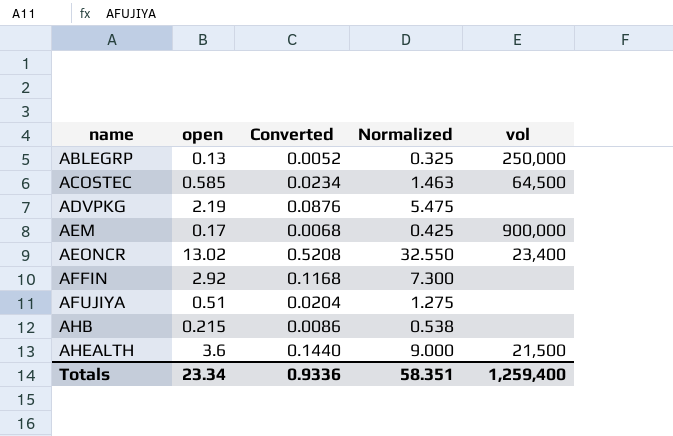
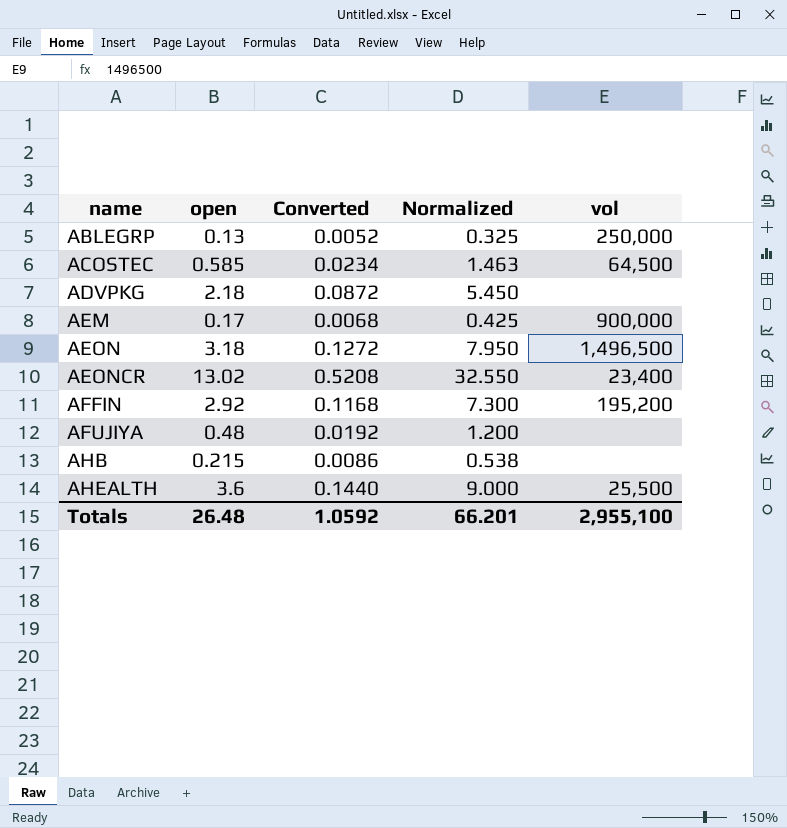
ADVPKG | open: 2.19 -> 2.18
ADVPKG | Converted: 0.0876 -> 0.0872
ADVPKG | Normalized: 5.475 -> 5.450
row AEON: none -> 3.18 | 0.1272 | 7.950 | 1,496,500
AFFIN | vol: none -> 195,200
AFUJIYA | open: 0.51 -> 0.48
AFUJIYA | Converted: 0.0204 -> 0.0192
AFUJIYA | Normalized: 1.275 -> 1.200
AHEALTH | vol: 21,500 -> 25,500
Totals | open: 23.34 -> 26.48
Totals | Converted: 0.9336 -> 1.0592
Totals | Normalized: 58.351 -> 66.201
Totals | vol: 1,259,400 -> 2,955,100

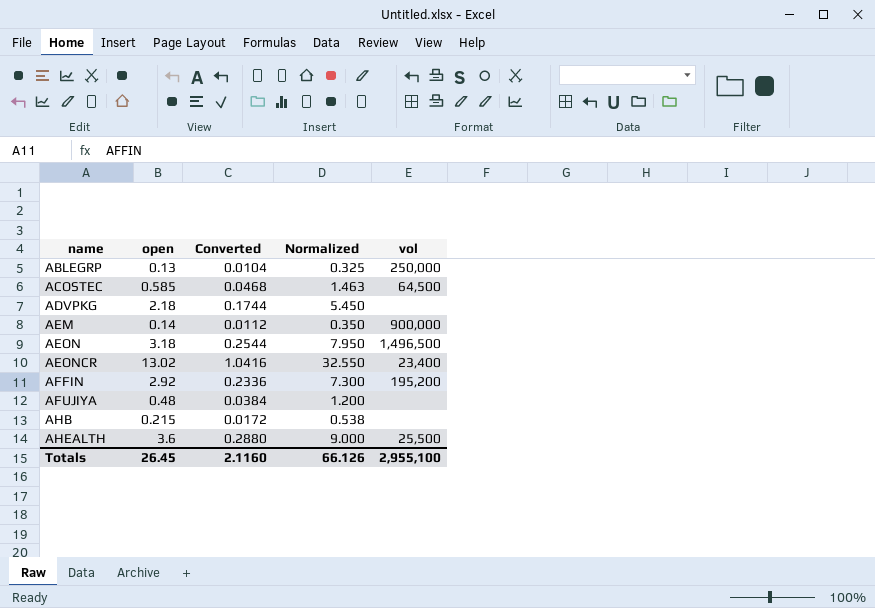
column Converted | formula: [open] * 0.04 -> [open] * 0.08
AEM | open: 0.17 -> 0.14
AEM | Normalized: 0.425 -> 0.350
Totals | open: 26.48 -> 26.45
Totals | Converted: 1.0592 -> 2.1160
Totals | Normalized: 66.201 -> 66.126

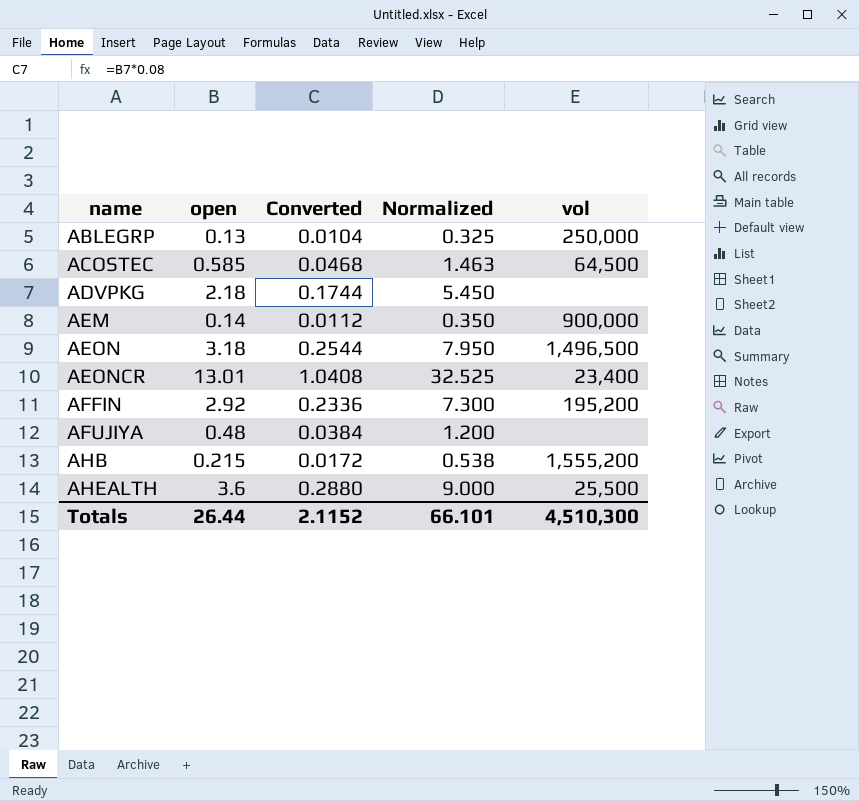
AEONCR | open: 13.02 -> 13.01
AEONCR | Converted: 1.0416 -> 1.0408
AEONCR | Normalized: 32.550 -> 32.525
AHB | vol: none -> 1,555,200
Totals | open: 26.45 -> 26.44
Totals | Converted: 2.1160 -> 2.1152
Totals | Normalized: 66.126 -> 66.101
Totals | vol: 2,955,100 -> 4,510,300

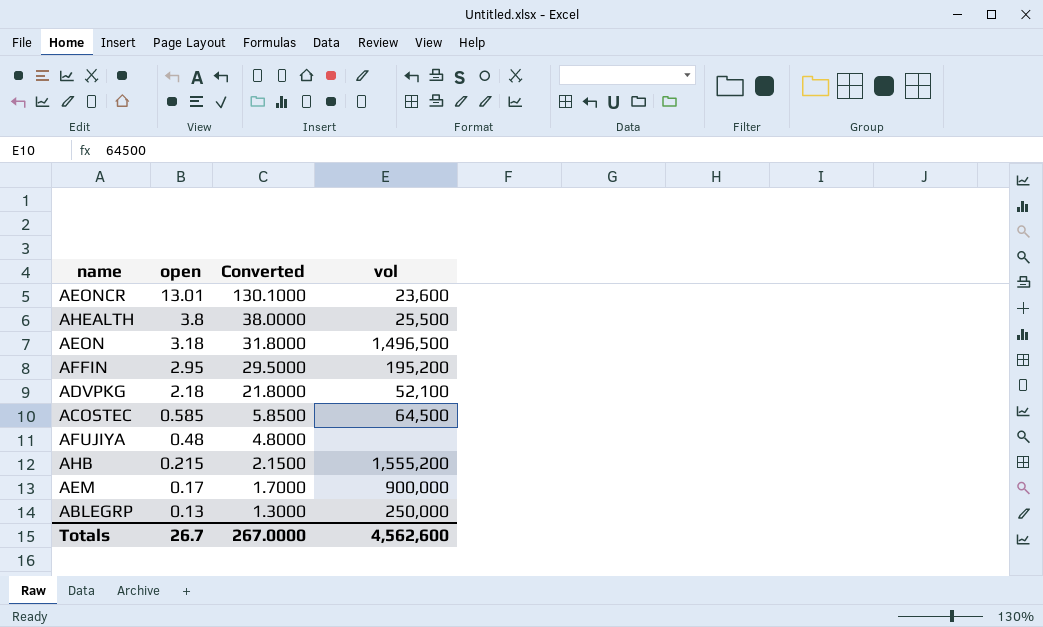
row order: name ascending -> open descending
column Normalized | formula: [open] * 2.5 -> none
column Converted | formula: [open] * 0.08 -> [open] * 10
AEONCR | vol: 23,400 -> 23,600
AHEALTH | open: 3.6 -> 3.8
AFFIN | open: 2.92 -> 2.95
ADVPKG | vol: none -> 52,100
AEM | open: 0.14 -> 0.17
Totals | open: 26.44 -> 26.7
Totals | Converted: 2.1152 -> 267.0000
Totals | vol: 4,510,300 -> 4,562,600

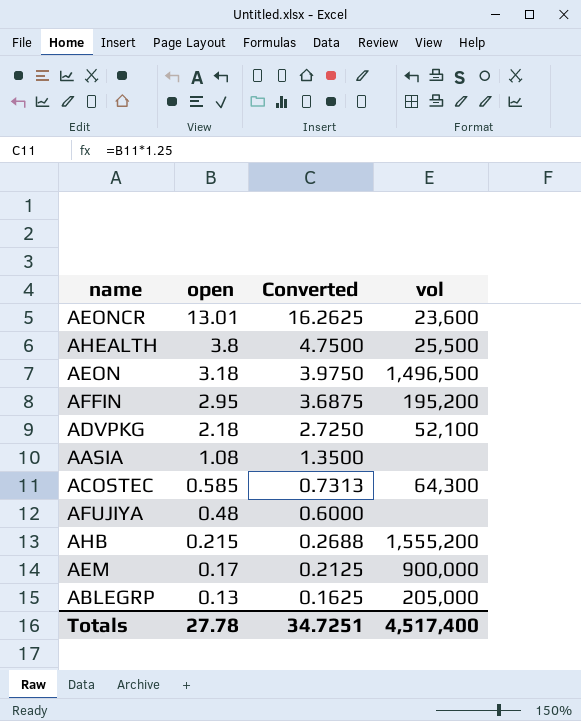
column Converted | formula: [open] * 10 -> [open] * 1.25
row AASIA: none -> 1.08 | 1.3500 | none
ACOSTEC | vol: 64,500 -> 64,300
ABLEGRP | vol: 250,000 -> 205,000
Totals | open: 26.7 -> 27.78
Totals | Converted: 267.0000 -> 34.7251
Totals | vol: 4,562,600 -> 4,517,400

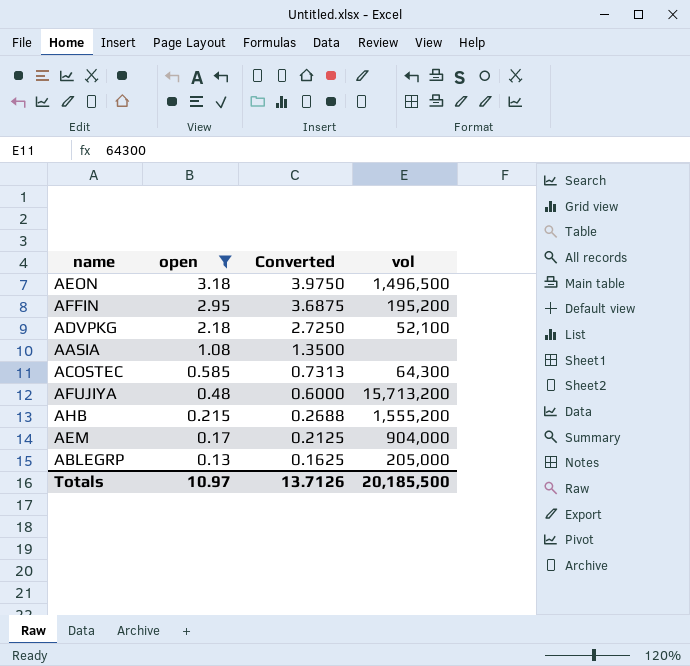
filter: none -> open <= 3.18
AFUJIYA | vol: none -> 15,713,200
AEM | vol: 900,000 -> 904,000
Totals | open: 27.78 -> 10.97
Totals | Converted: 34.7251 -> 13.7126
Totals | vol: 4,517,400 -> 20,185,500

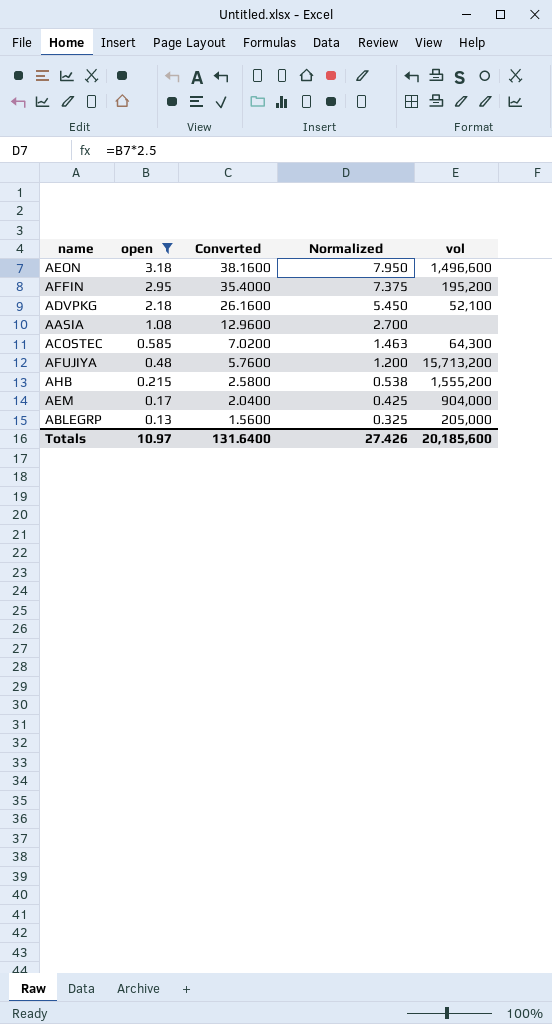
column Converted | formula: [open] * 1.25 -> [open] * 12
column Normalized | formula: none -> [open] * 2.5
AEON | vol: 1,496,500 -> 1,496,600
Totals | Converted: 13.7126 -> 131.6400
Totals | vol: 20,185,500 -> 20,185,600

